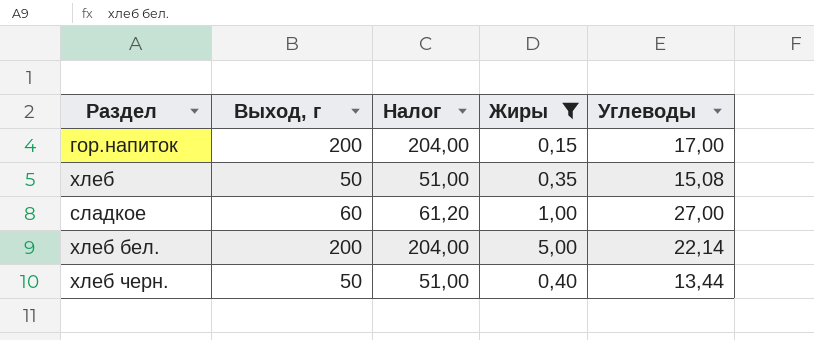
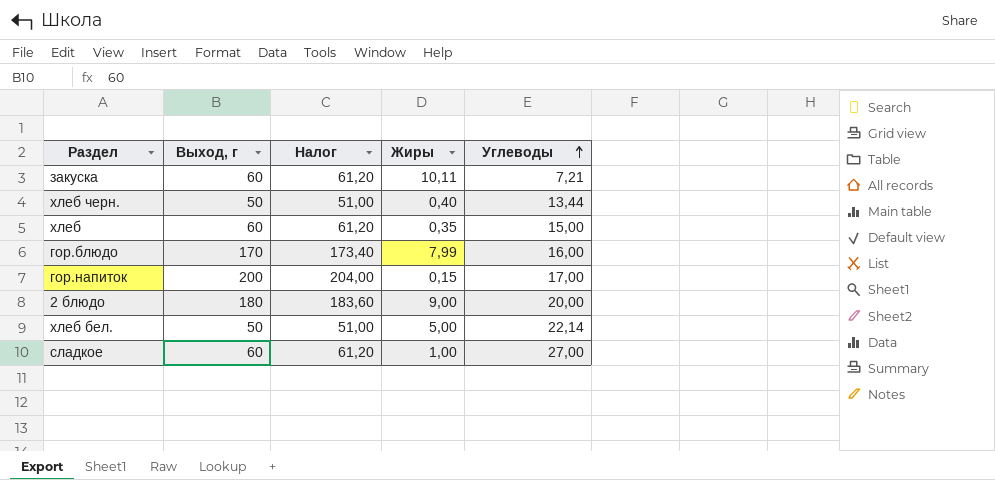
filter: Жиры <= 5,00 -> none
row order: none -> Углеводы ascending
хлеб | Выход, г: 50 -> 60
хлеб | Налог: 51,00 -> 61,20
хлеб | Углеводы: 15,08 -> 15,00
хлеб бел. | Выход, г: 200 -> 50
хлеб бел. | Налог: 204,00 -> 51,00

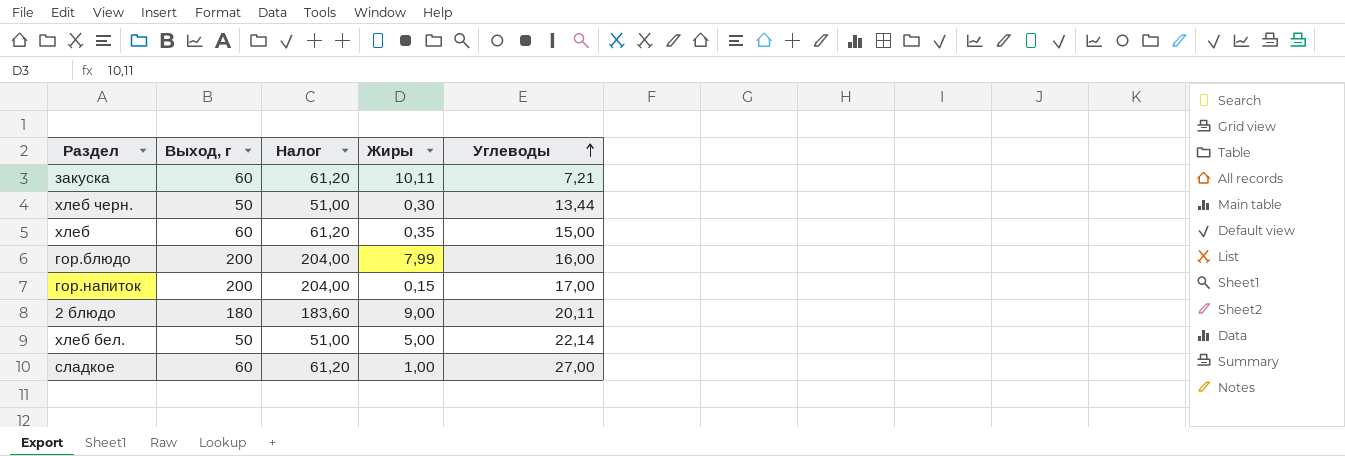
хлеб черн. | Жиры: 0,40 -> 0,30
гор.блюдо | Выход, г: 170 -> 200
гор.блюдо | Налог: 173,40 -> 204,00
2 блюдо | Углеводы: 20,00 -> 20,11

